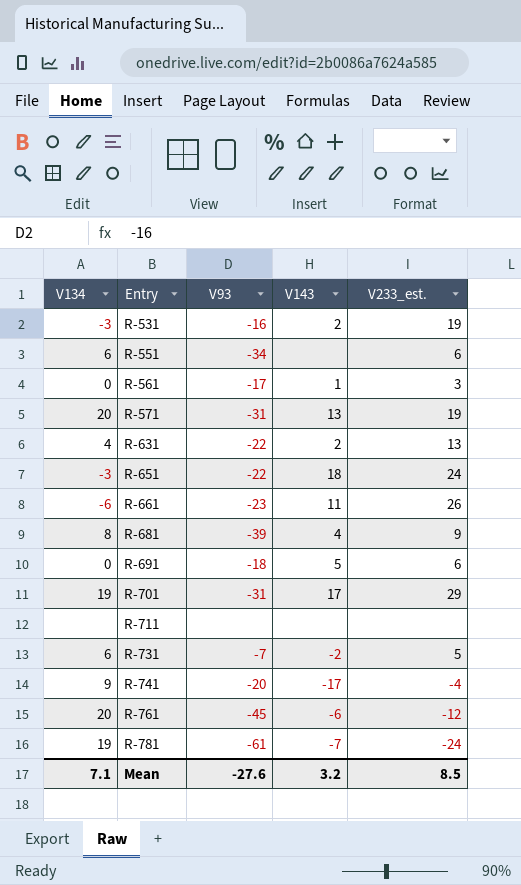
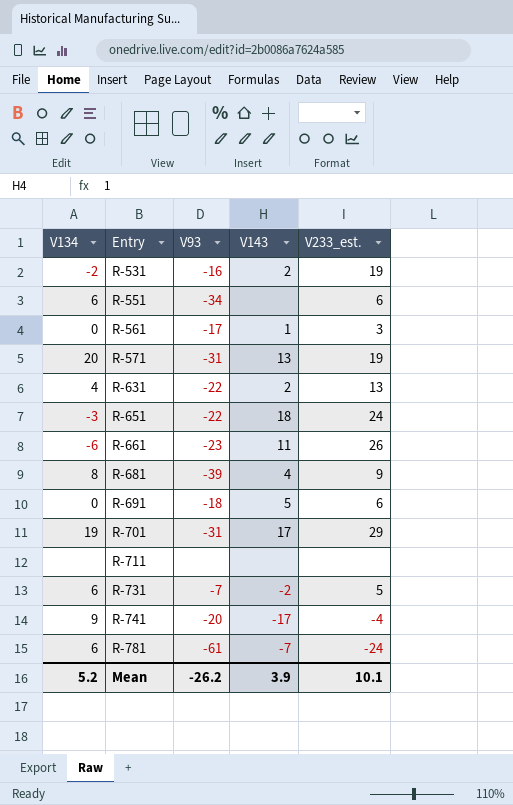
row R-761: 20 | -45 | -6 | -12 -> none
R-531 | V134: -3 -> -2
R-781 | V134: 19 -> 6
Mean | V134: 7.1 -> 5.2
Mean | V93: -27.6 -> -26.2
Mean | V143: 3.2 -> 3.9
Mean | V233_est.: 8.5 -> 10.1

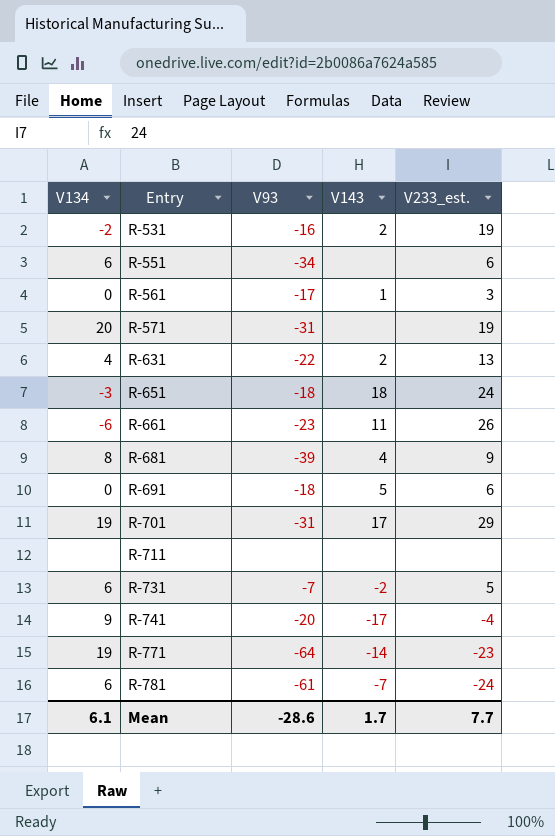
R-571 | V143: 13 -> none
R-651 | V93: -22 -> -18
row R-771: none -> 19 | -64 | -14 | -23
Mean | V134: 5.2 -> 6.1
Mean | V93: -26.2 -> -28.6
Mean | V143: 3.9 -> 1.7
Mean | V233_est.: 10.1 -> 7.7

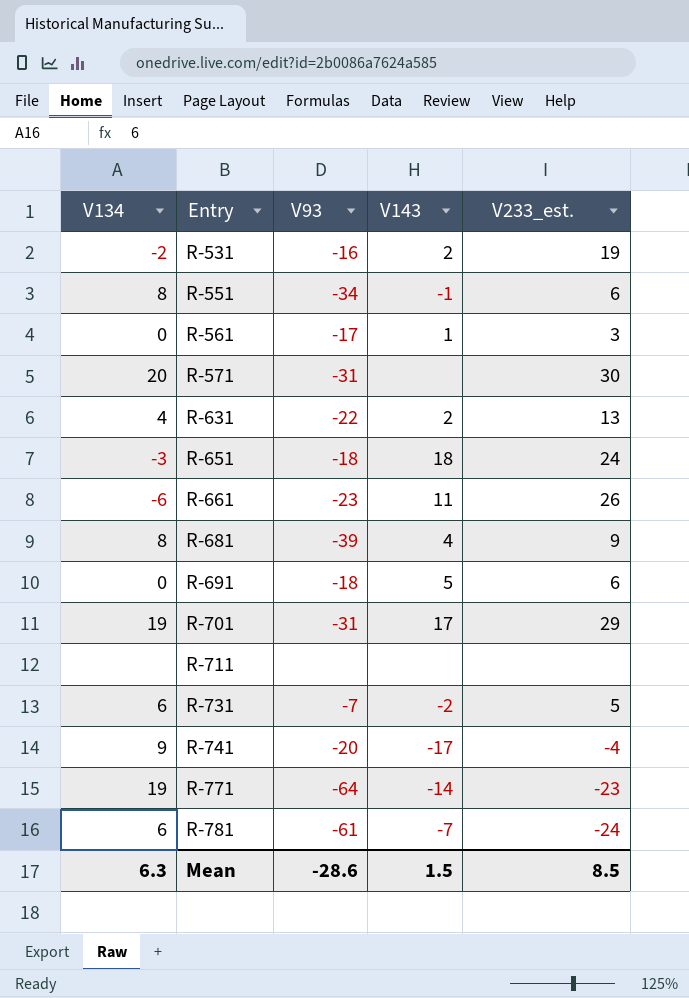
R-551 | V134: 6 -> 8
R-551 | V143: none -> -1
R-571 | V233_est.: 19 -> 30
Mean | V134: 6.1 -> 6.3
Mean | V143: 1.7 -> 1.5
Mean | V233_est.: 7.7 -> 8.5

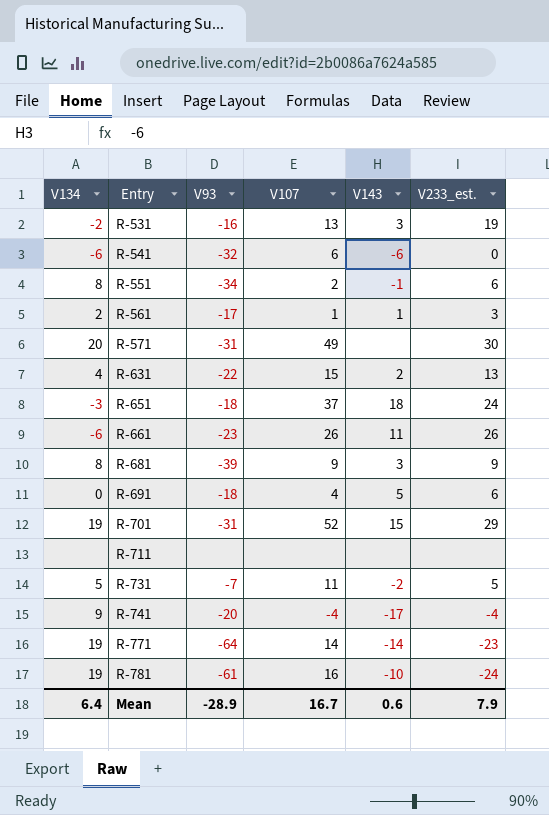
column V107 | position: none -> 4
R-531 | V143: 2 -> 3
row R-541: none -> -6 | -32 | 6 | -6 | 0
R-561 | V134: 0 -> 2
R-681 | V143: 4 -> 3
R-701 | V143: 17 -> 15
R-731 | V134: 6 -> 5
R-781 | V134: 6 -> 19
R-781 | V143: -7 -> -10
Mean | V134: 6.3 -> 6.4
Mean | V93: -28.6 -> -28.9
Mean | V143: 1.5 -> 0.6
Mean | V233_est.: 8.5 -> 7.9

